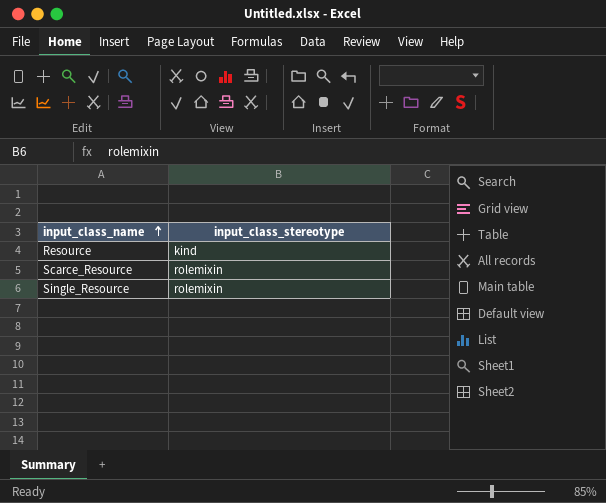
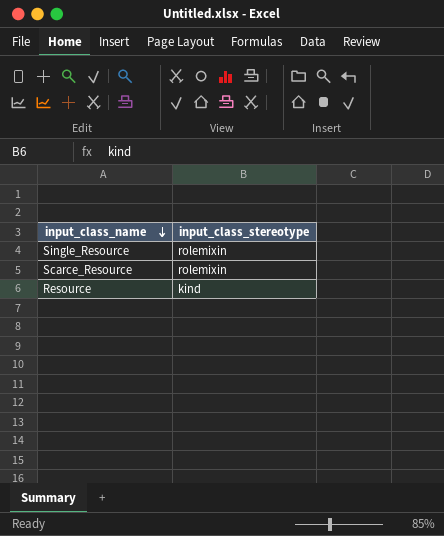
row order: input_class_name ascending -> input_class_name descending

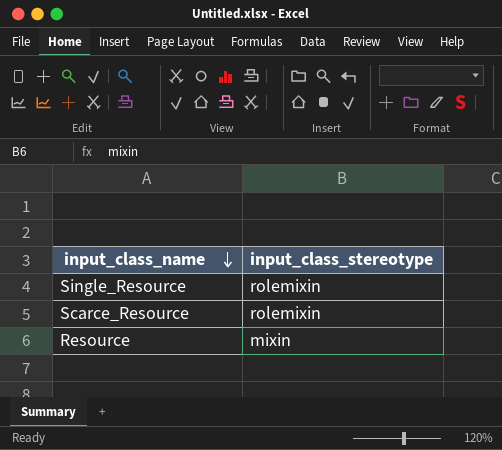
Resource | input_class_stereotype: kind -> mixin

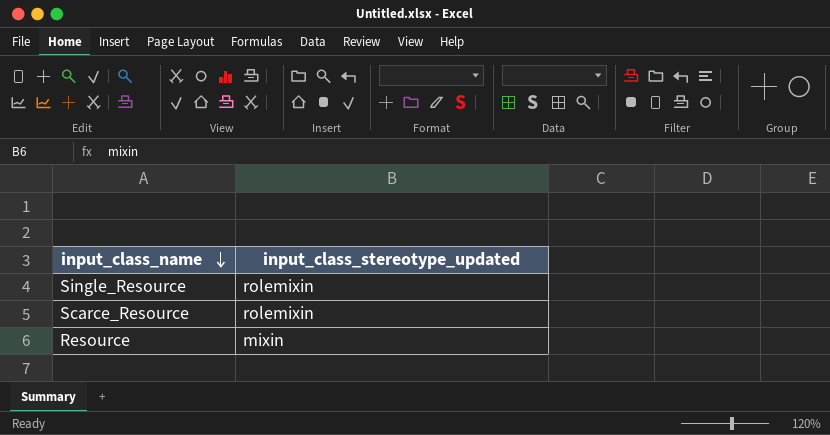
column name: input_class_stereotype -> input_class_stereotype_updated

